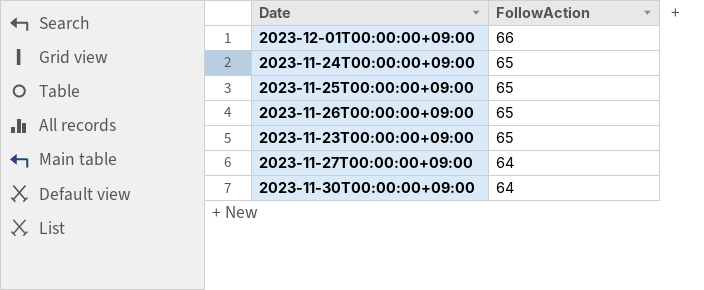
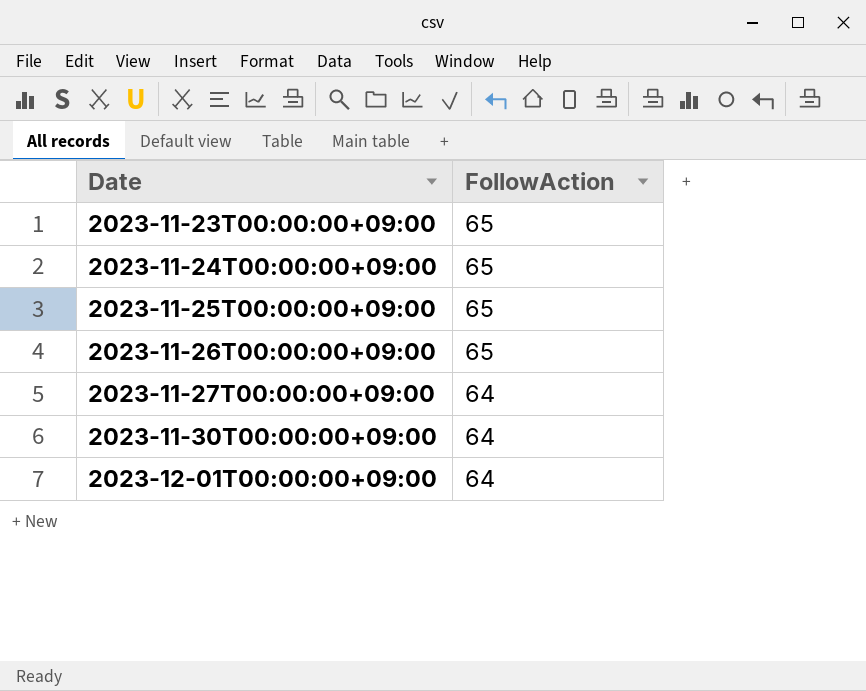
row order: FollowAction descending -> Date ascending
2023-12-01T00:00:00+09:00 | FollowAction: 66 -> 64

